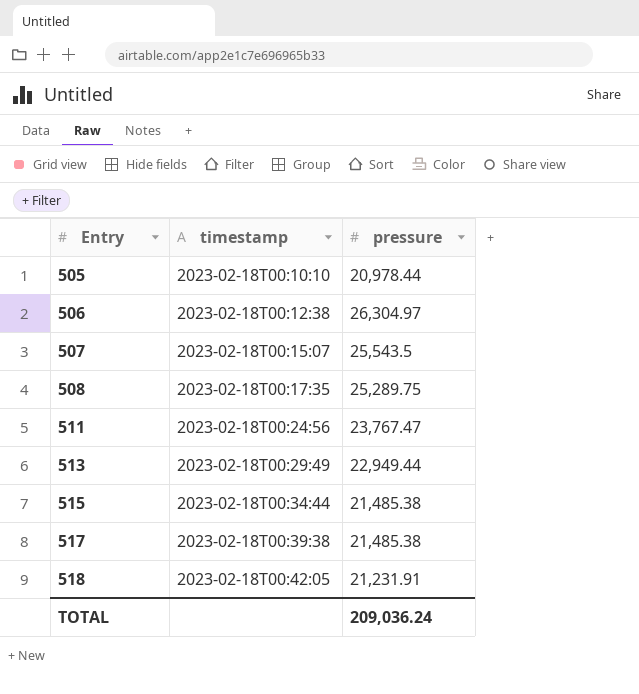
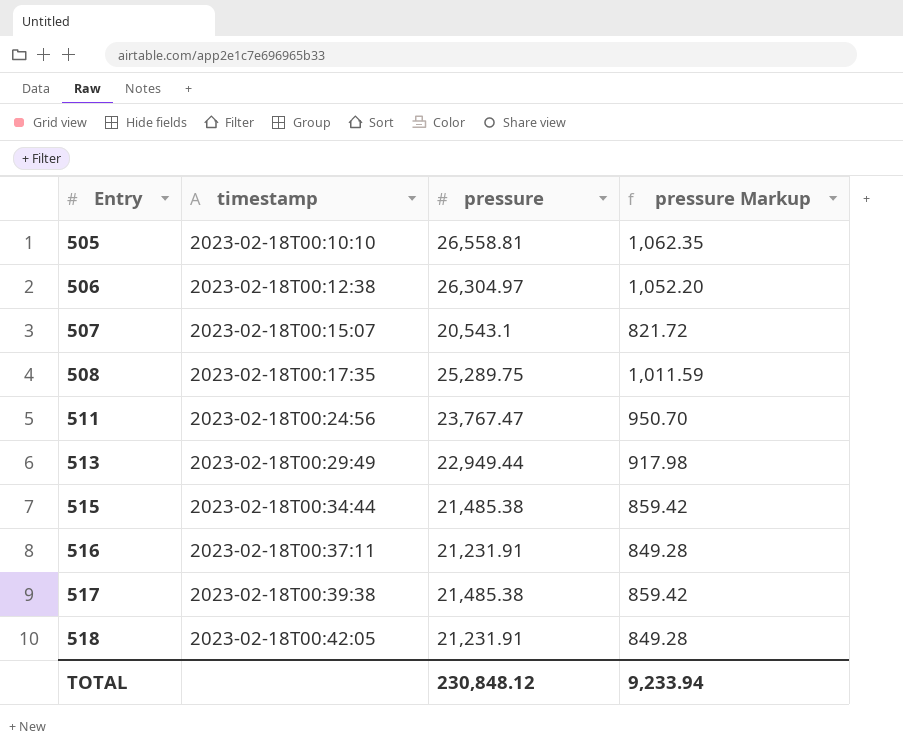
column pressure Markup | formula: none -> [pressure] * 0.04
505 | pressure: 20,978.44 -> 26,558.81
507 | pressure: 25,543.5 -> 20,543.1
row 516: none -> 2023-02-18T00:37:11 | 21,231.91 | 849.28
TOTAL | pressure: 209,036.24 -> 230,848.12

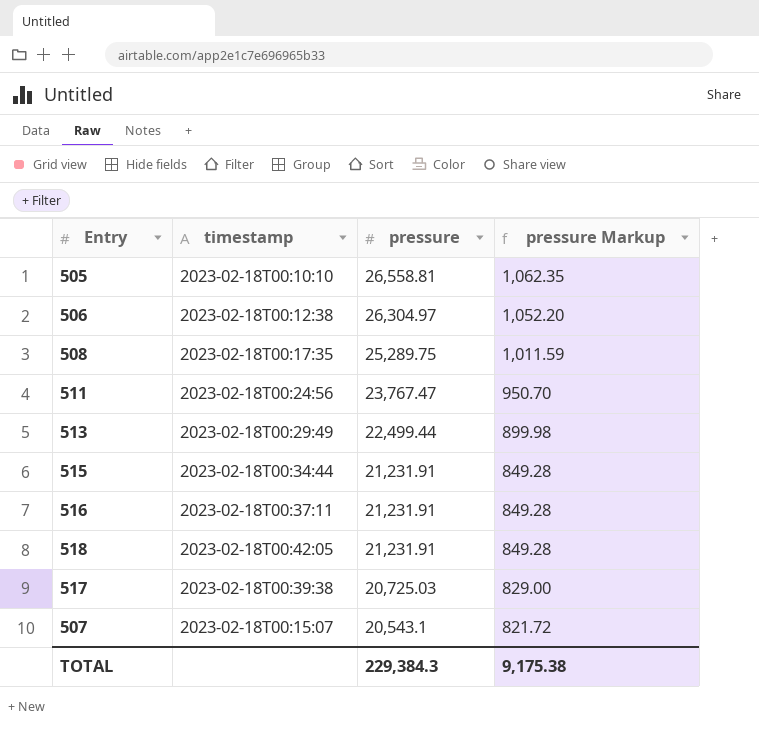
row order: Entry ascending -> pressure descending
513 | pressure: 22,949.44 -> 22,499.44
513 | pressure Markup: 917.98 -> 899.98
515 | pressure: 21,485.38 -> 21,231.91
515 | pressure Markup: 859.42 -> 849.28
517 | pressure: 21,485.38 -> 20,725.03
517 | pressure Markup: 859.42 -> 829.00
TOTAL | pressure: 230,848.12 -> 229,384.3
TOTAL | pressure Markup: 9,233.94 -> 9,175.38

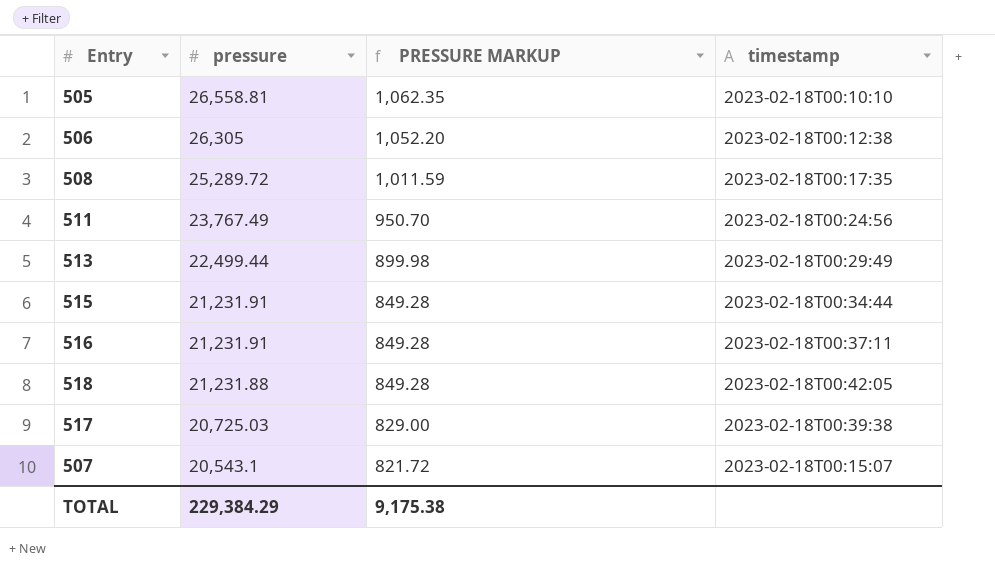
column name: pressure Markup -> PRESSURE MARKUP
column timestamp | position: 2 -> 4
506 | pressure: 26,304.97 -> 26,305
508 | pressure: 25,289.75 -> 25,289.72
511 | pressure: 23,767.47 -> 23,767.49
518 | pressure: 21,231.91 -> 21,231.88
TOTAL | pressure: 229,384.3 -> 229,384.29

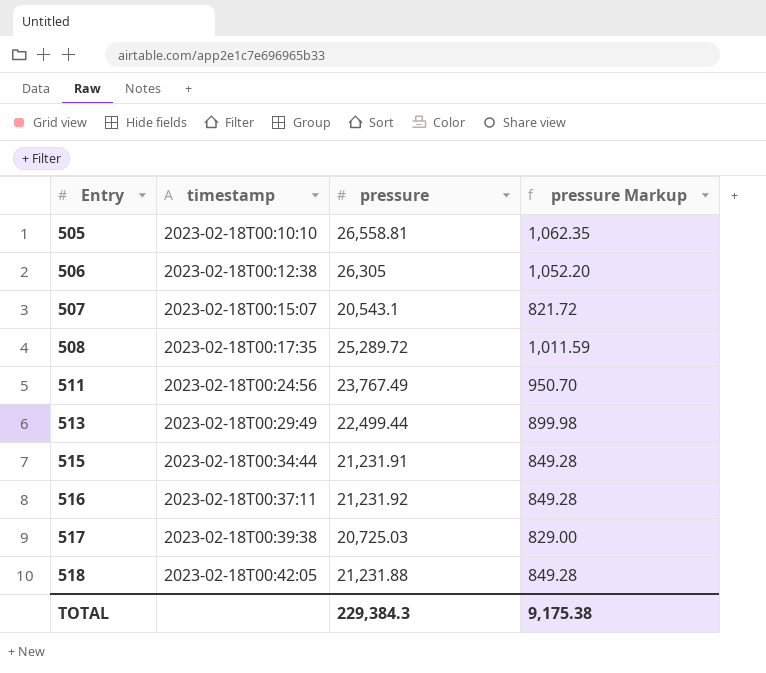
row order: pressure descending -> Entry ascending
column timestamp | position: 4 -> 2
column name: PRESSURE MARKUP -> pressure Markup
516 | pressure: 21,231.91 -> 21,231.92
TOTAL | pressure: 229,384.29 -> 229,384.3

